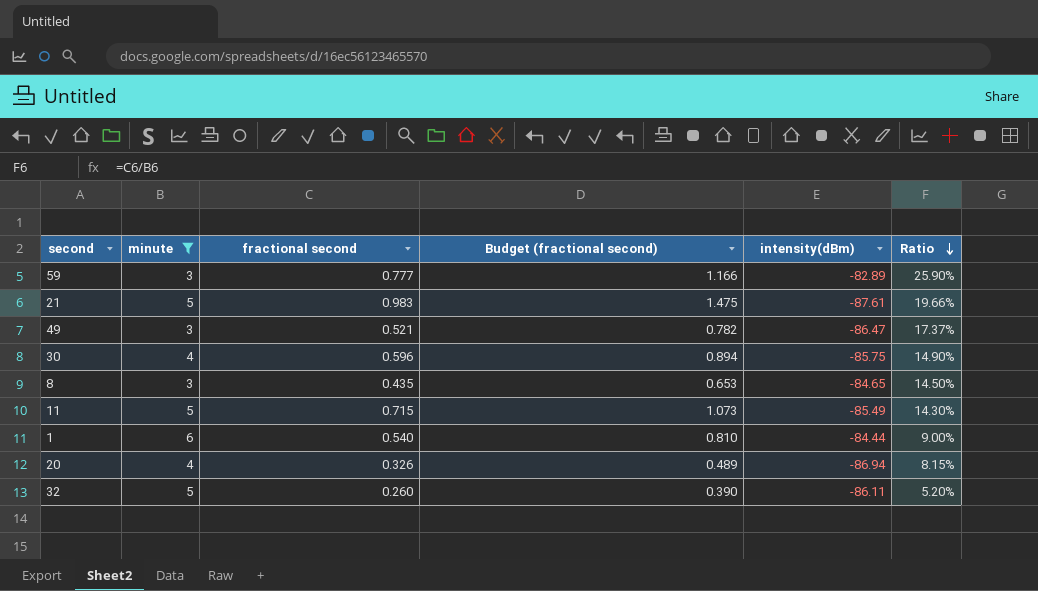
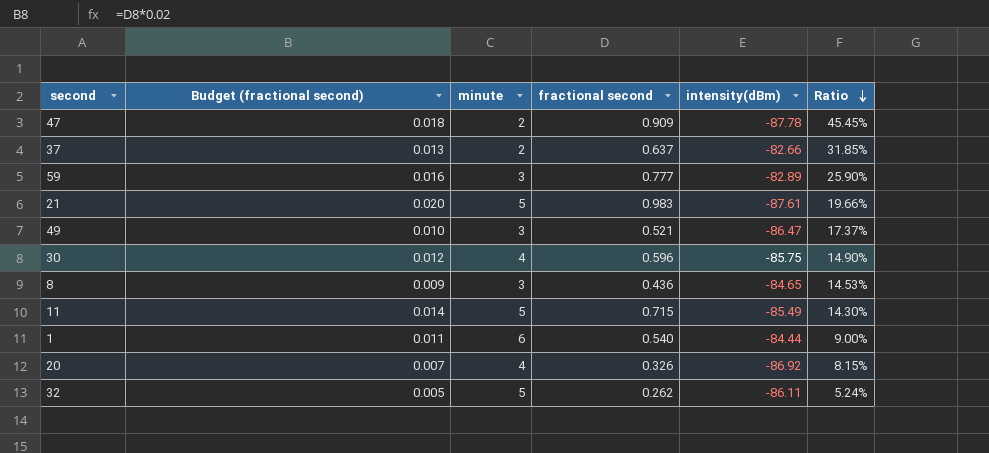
filter: minute != 2 -> none
column Budget (fractional second) | formula: [fractional second] * 1.5 -> [fractional second] * 0.02
column Budget (fractional second) | position: 4 -> 2
8 | fractional second: 0.435 -> 0.436
8 | Ratio: 14.50% -> 14.53%
20 | intensity(dBm): -86.94 -> -86.92
32 | fractional second: 0.260 -> 0.262
32 | Ratio: 5.20% -> 5.24%

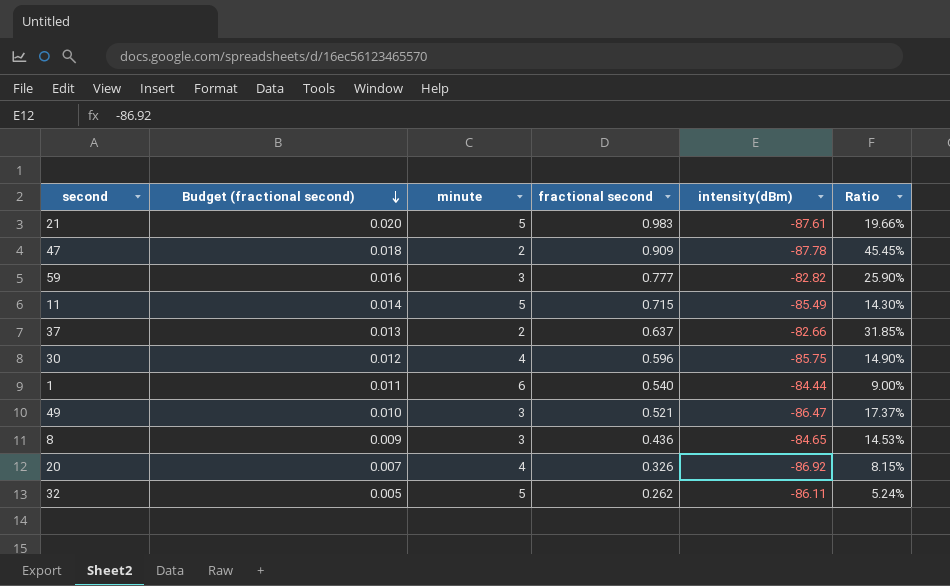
row order: Ratio descending -> Budget (fractional second) descending
59 | intensity(dBm): -82.89 -> -82.82

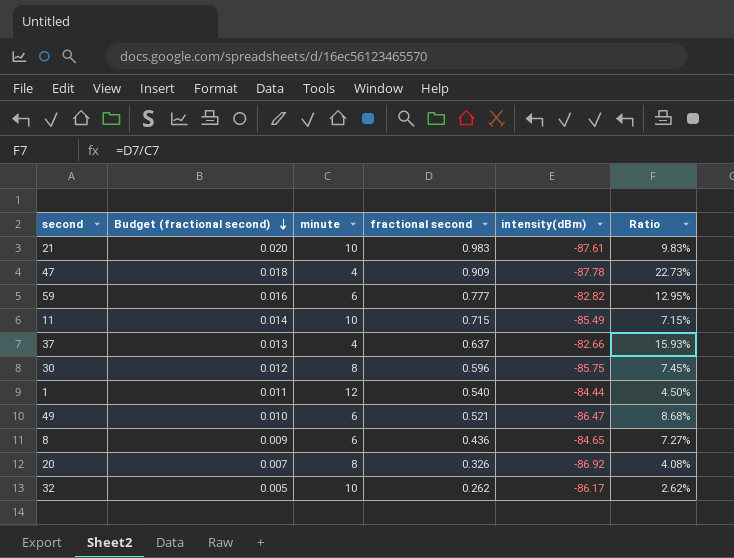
21 | minute: 5 -> 10
21 | Ratio: 19.66% -> 9.83%
47 | minute: 2 -> 4
47 | Ratio: 45.45% -> 22.73%
59 | minute: 3 -> 6
59 | Ratio: 25.90% -> 12.95%
11 | minute: 5 -> 10
11 | Ratio: 14.30% -> 7.15%
37 | minute: 2 -> 4
37 | Ratio: 31.85% -> 15.93%
30 | minute: 4 -> 8
30 | Ratio: 14.90% -> 7.45%
1 | minute: 6 -> 12
1 | Ratio: 9.00% -> 4.50%
49 | minute: 3 -> 6
49 | Ratio: 17.37% -> 8.68%
8 | minute: 3 -> 6
8 | Ratio: 14.53% -> 7.27%
20 | minute: 4 -> 8
20 | Ratio: 8.15% -> 4.08%
32 | minute: 5 -> 10
32 | intensity(dBm): -86.11 -> -86.17
32 | Ratio: 5.24% -> 2.62%

